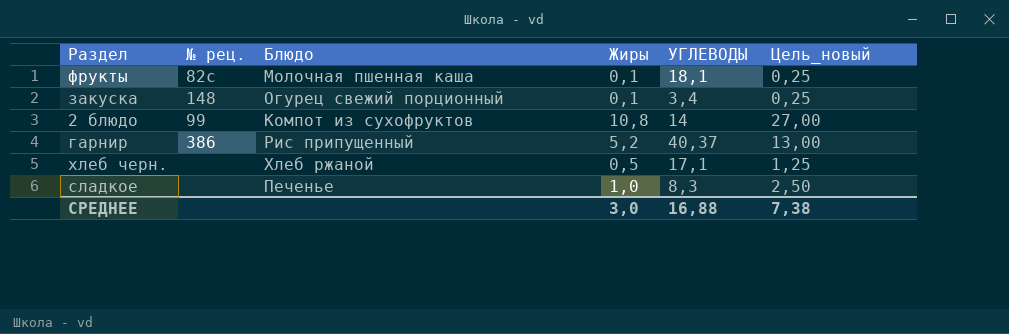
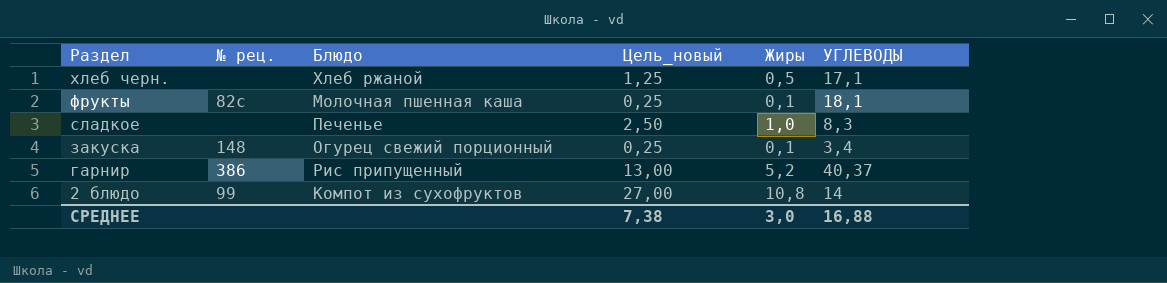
row order: none -> Раздел descending
column Цель_новый | position: 6 -> 4

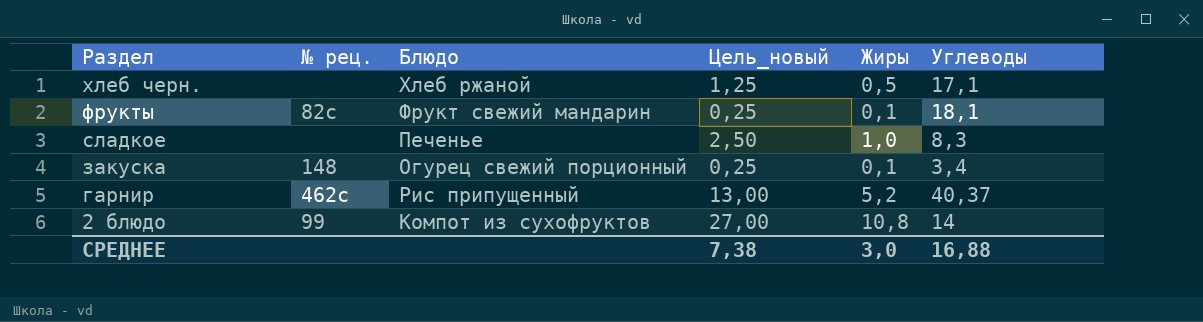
column name: УГЛЕВОДЫ -> Углеводы
фрукты | Блюдо: Молочная пшенная каша -> Фрукт свежий мандарин
гарнир | № рец.: 386 -> 462с

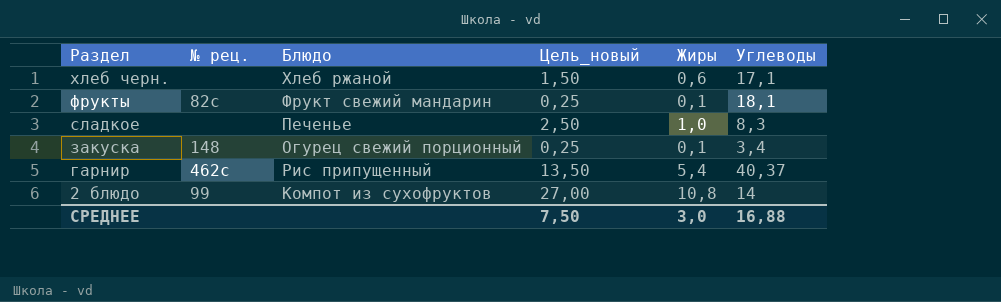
хлеб черн. | Цель_новый: 1,25 -> 1,50
хлеб черн. | Жиры: 0,5 -> 0,6
гарнир | Цель_новый: 13,00 -> 13,50
гарнир | Жиры: 5,2 -> 5,4
СРЕДНЕЕ | Цель_новый: 7,38 -> 7,50

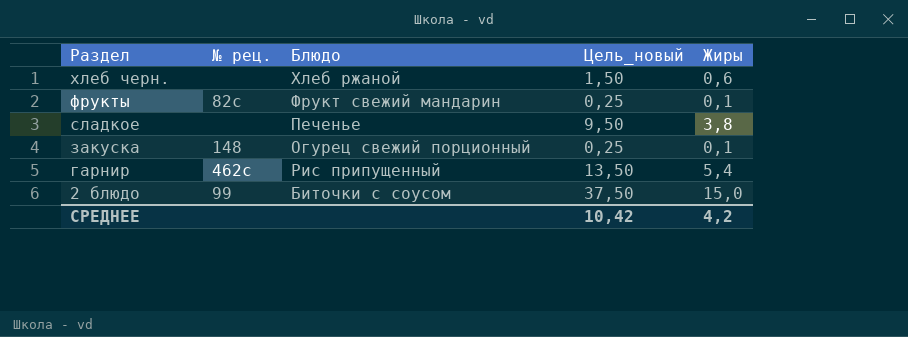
column Углеводы | position: 6 -> none
сладкое | Цель_новый: 2,50 -> 9,50
сладкое | Жиры: 1,0 -> 3,8
2 блюдо | Блюдо: Компот из сухофруктов -> Биточки с соусом
2 блюдо | Цель_новый: 27,00 -> 37,50
2 блюдо | Жиры: 10,8 -> 15,0
СРЕДНЕЕ | Цель_новый: 7,50 -> 10,42
СРЕДНЕЕ | Жиры: 3,0 -> 4,2

